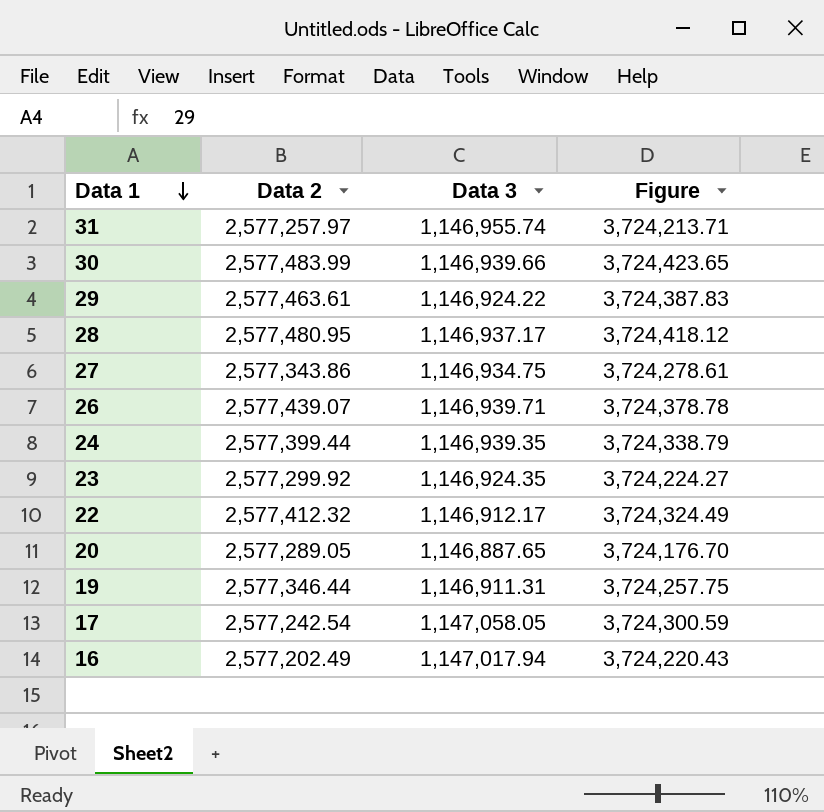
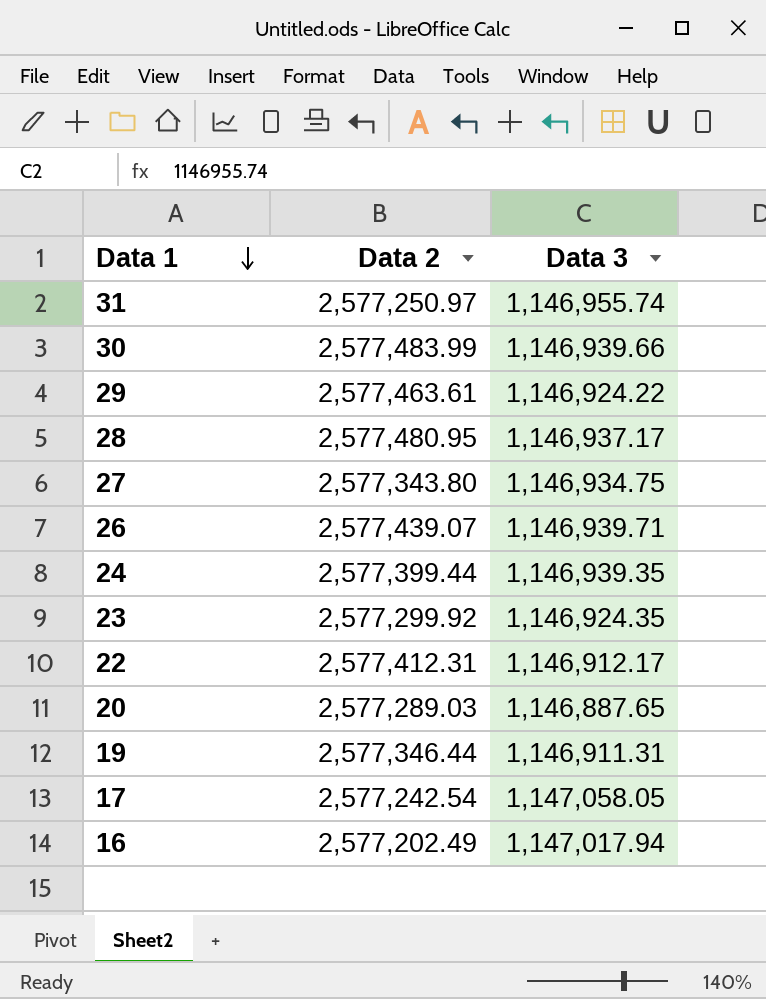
column Figure | formula: [Data 2] + [Data 3] -> none
31 | Data 2: 2,577,257.97 -> 2,577,250.97
27 | Data 2: 2,577,343.86 -> 2,577,343.80
22 | Data 2: 2,577,412.32 -> 2,577,412.31
20 | Data 2: 2,577,289.05 -> 2,577,289.03

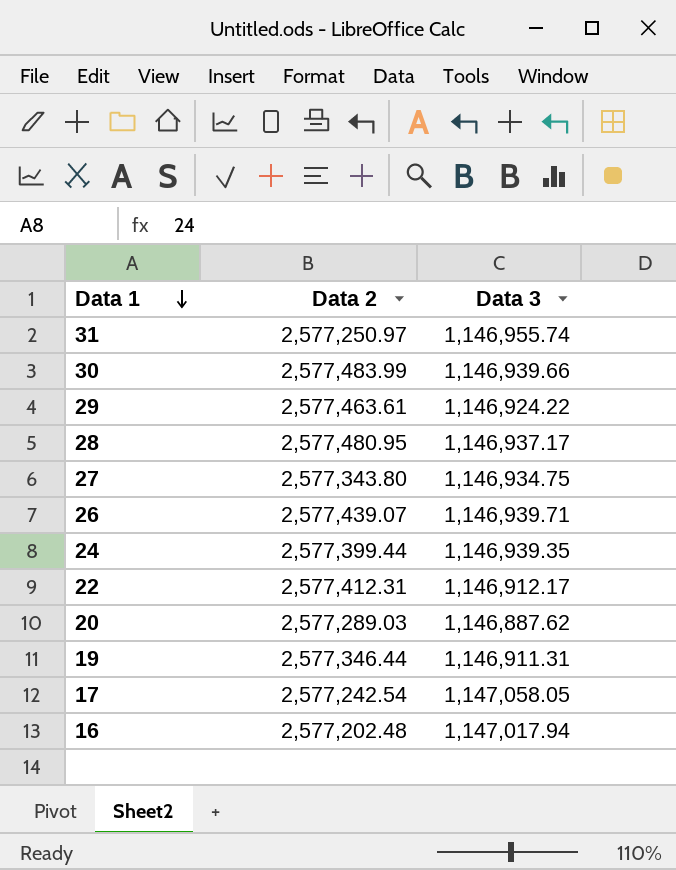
row 23: 2,577,299.92 | 1,146,924.35 -> none
20 | Data 3: 1,146,887.65 -> 1,146,887.62
16 | Data 2: 2,577,202.49 -> 2,577,202.48

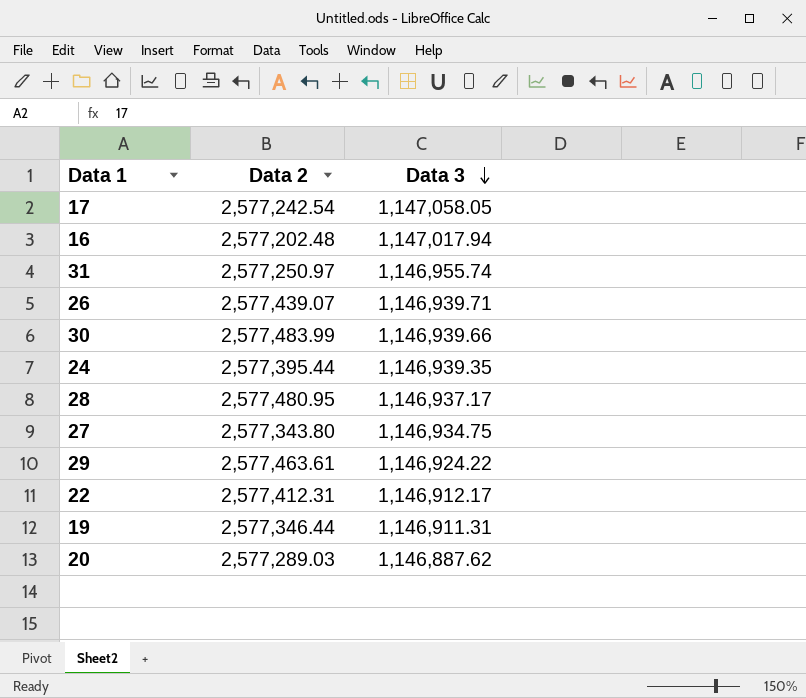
row order: Data 1 descending -> Data 3 descending
24 | Data 2: 2,577,399.44 -> 2,577,395.44

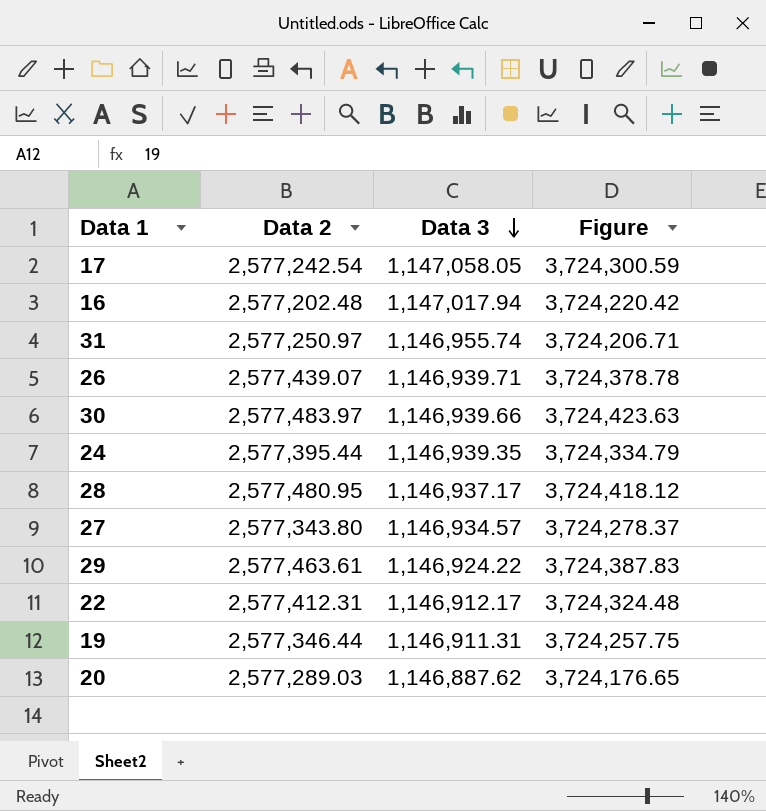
column Figure | formula: none -> [Data 2] + [Data 3]
30 | Data 2: 2,577,483.99 -> 2,577,483.97
27 | Data 3: 1,146,934.75 -> 1,146,934.57

